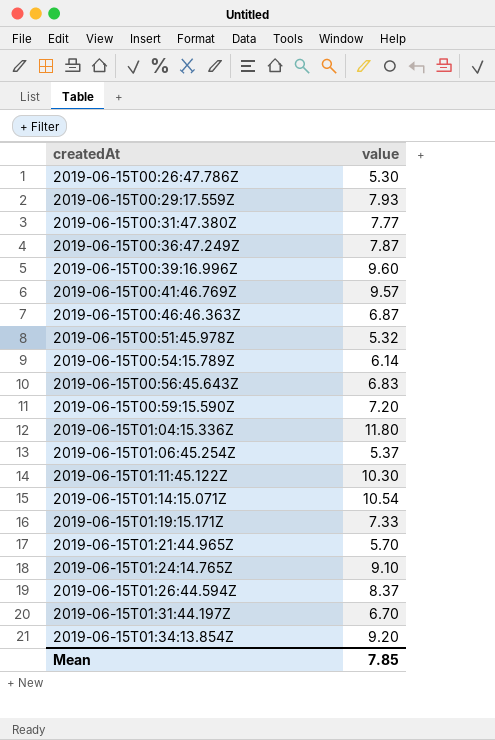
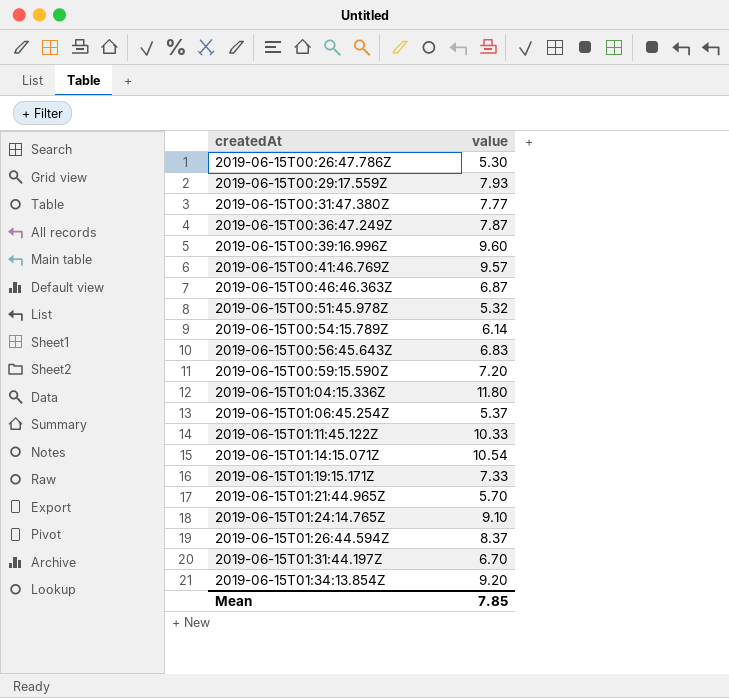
2019-06-15T01:11:45.122Z | value: 10.30 -> 10.33

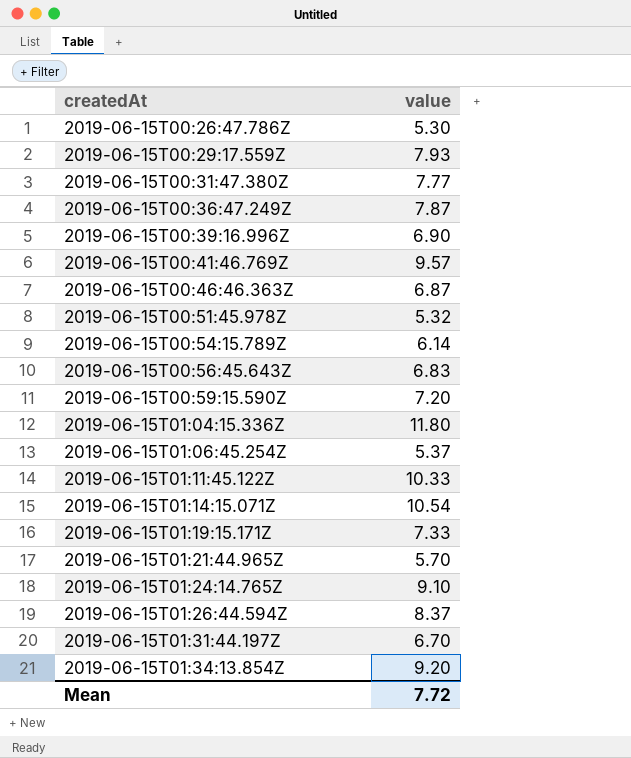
2019-06-15T00:39:16.996Z | value: 9.60 -> 6.90
Mean | value: 7.85 -> 7.72

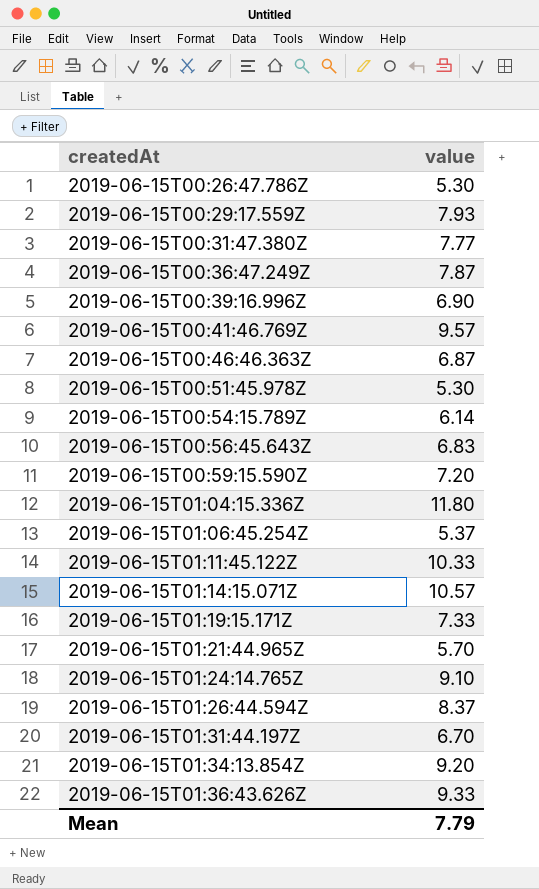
2019-06-15T00:51:45.978Z | value: 5.32 -> 5.30
2019-06-15T01:14:15.071Z | value: 10.54 -> 10.57
row 2019-06-15T01:36:43.626Z: none -> 9.33
Mean | value: 7.72 -> 7.79

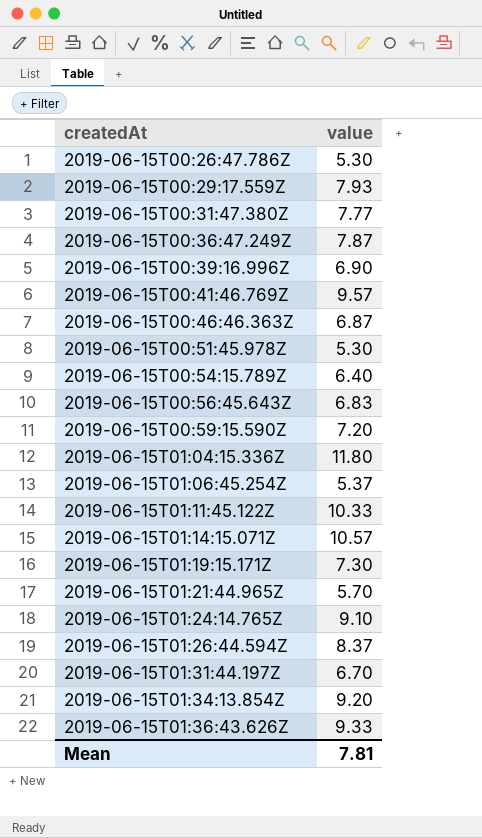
2019-06-15T00:54:15.789Z | value: 6.14 -> 6.40
2019-06-15T01:19:15.171Z | value: 7.33 -> 7.30
Mean | value: 7.79 -> 7.81

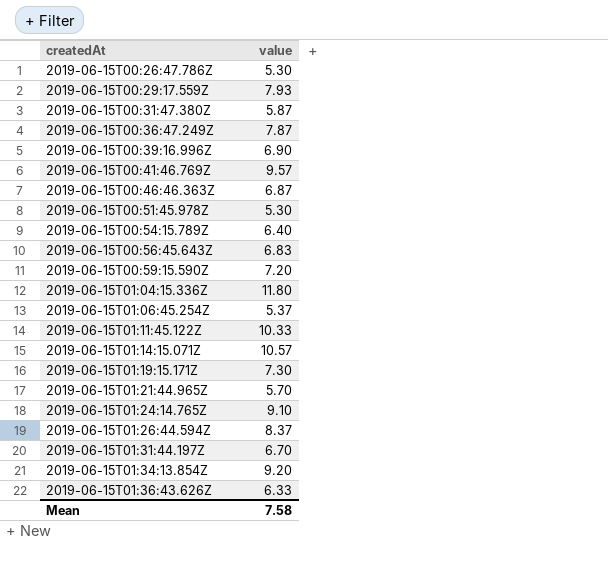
2019-06-15T00:31:47.380Z | value: 7.77 -> 5.87
2019-06-15T01:36:43.626Z | value: 9.33 -> 6.33
Mean | value: 7.81 -> 7.58

